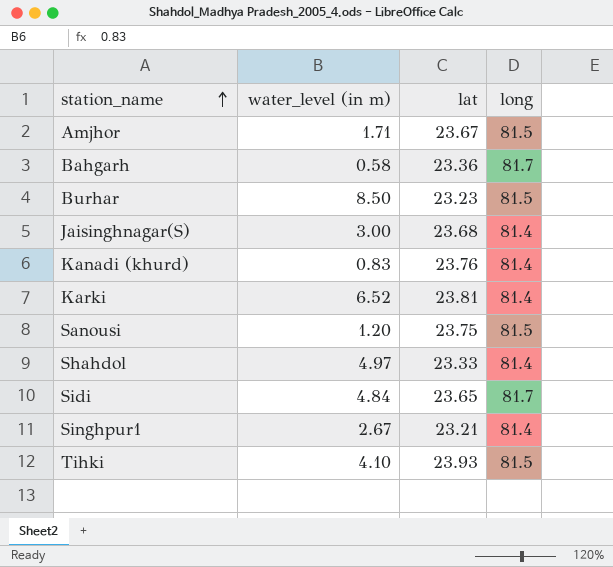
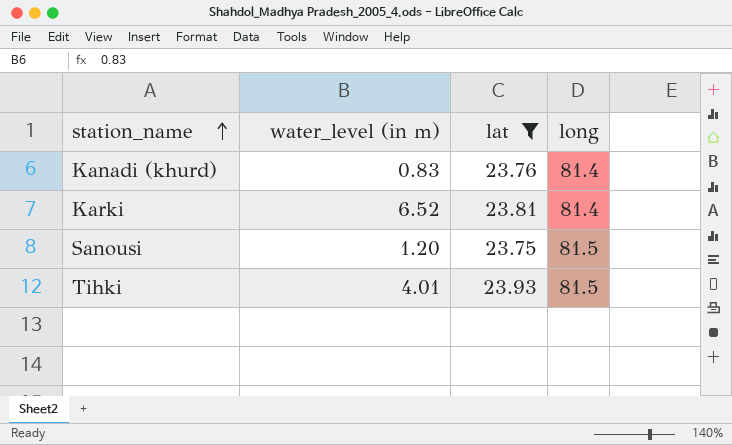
filter: none -> lat >= 23.75
Tihki | water_level (in m): 4.10 -> 4.01

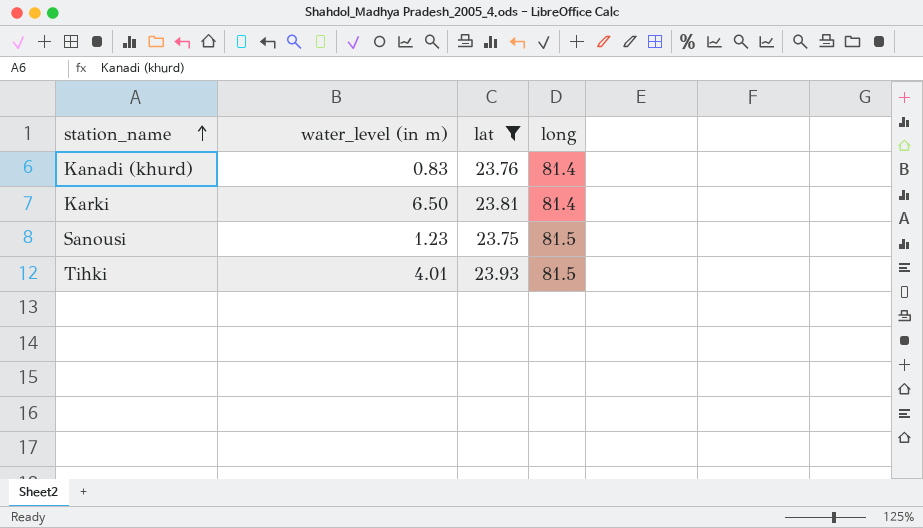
Karki | water_level (in m): 6.52 -> 6.50
Sanousi | water_level (in m): 1.20 -> 1.23

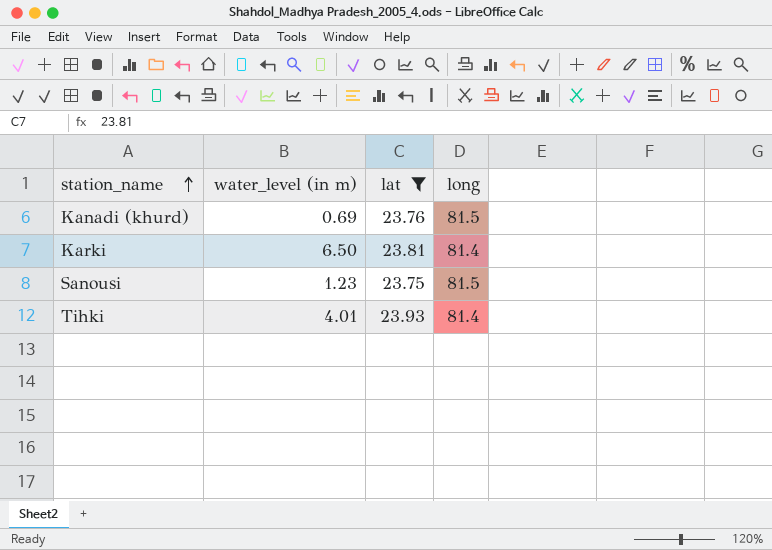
Kanadi (khurd) | water_level (in m): 0.83 -> 0.69
Kanadi (khurd) | long: 81.4 -> 81.5
Tihki | long: 81.5 -> 81.4

